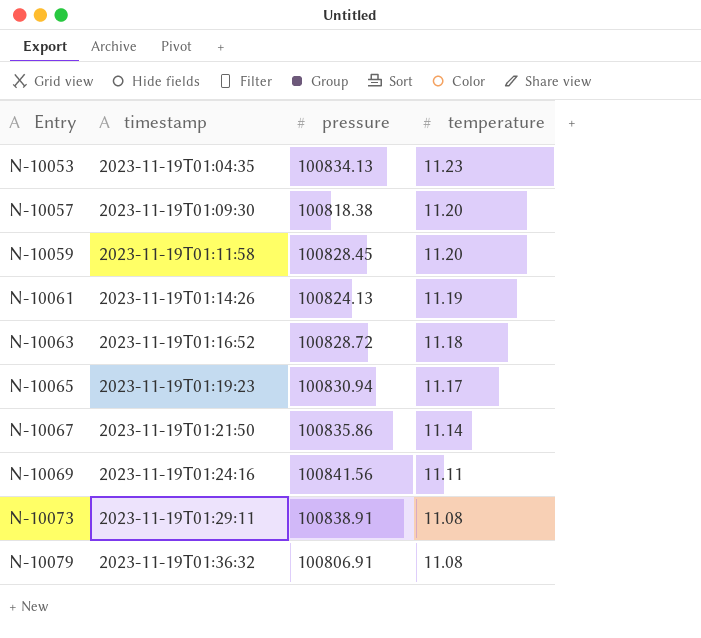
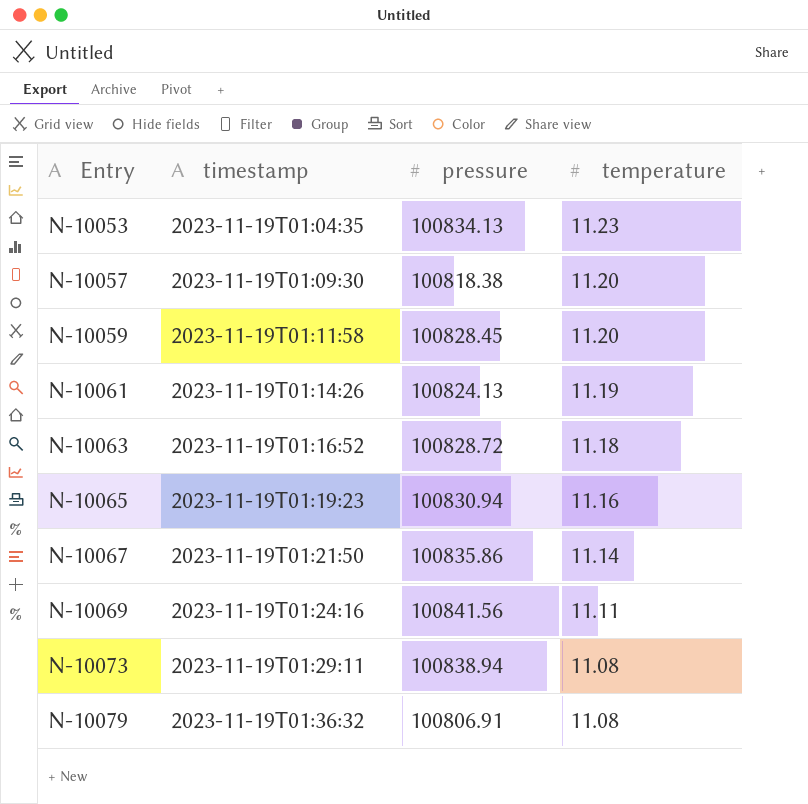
N-10065 | temperature: 11.17 -> 11.16
N-10073 | pressure: 100838.91 -> 100838.94

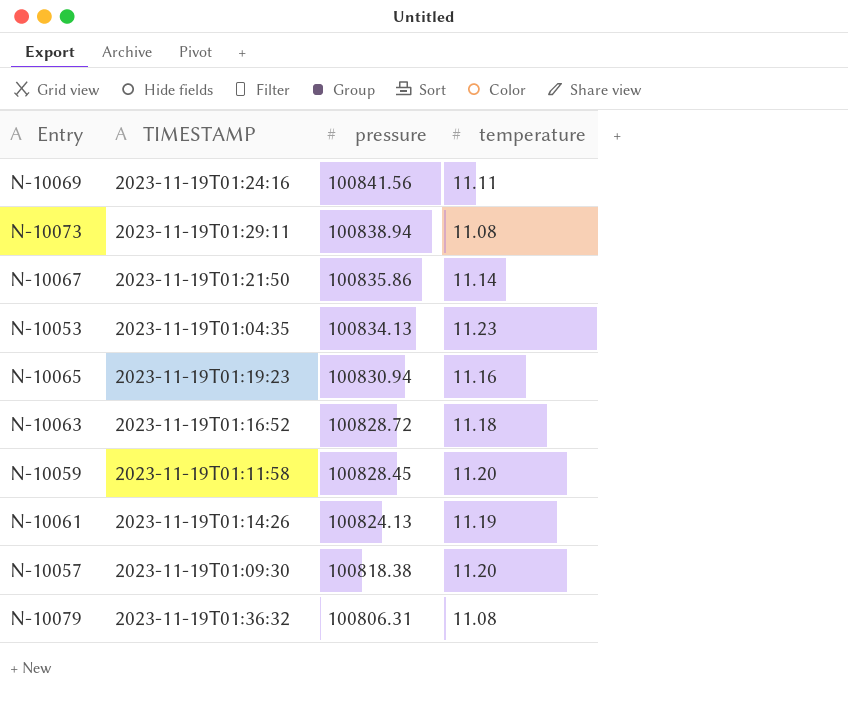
row order: Entry ascending -> pressure descending
column name: timestamp -> TIMESTAMP
N-10079 | pressure: 100806.91 -> 100806.31

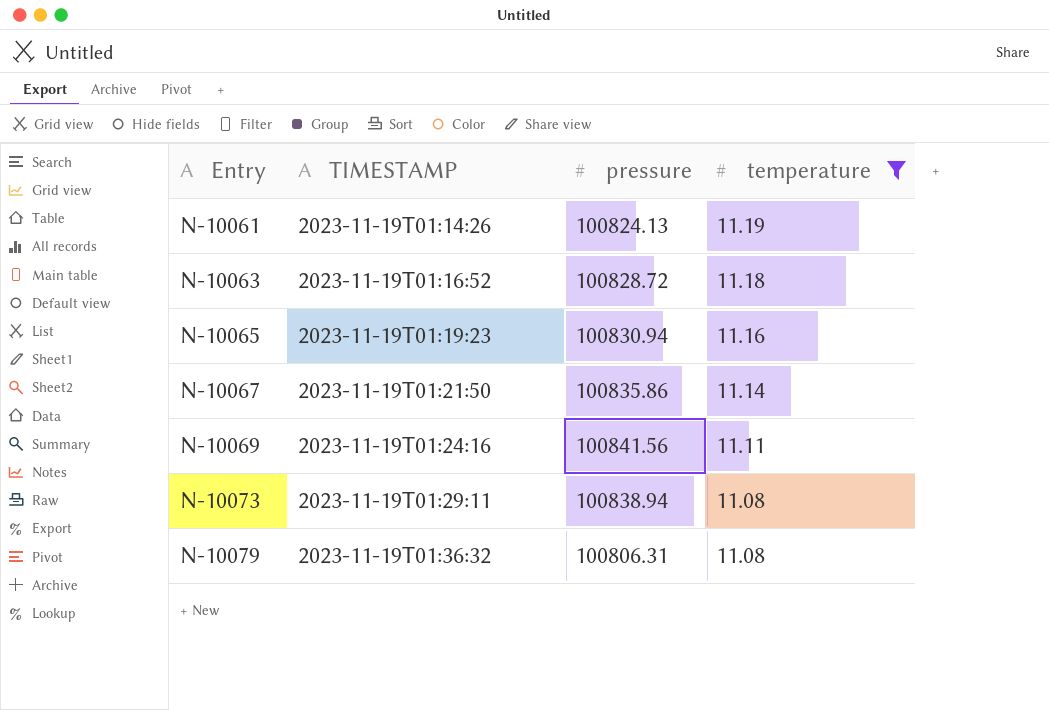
filter: none -> temperature <= 11.19
row order: pressure descending -> Entry ascending

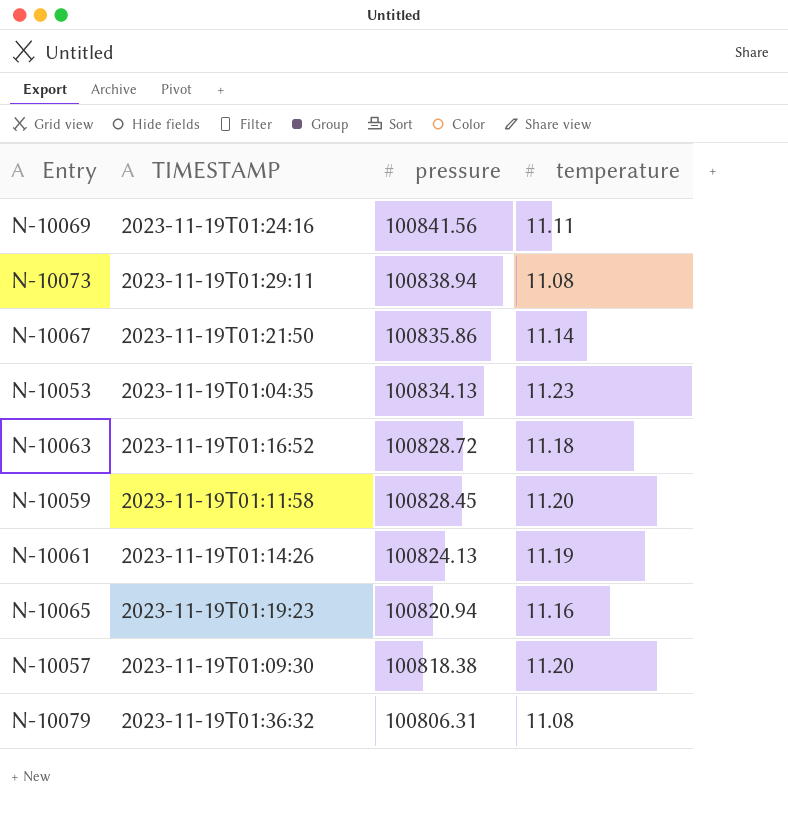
filter: temperature <= 11.19 -> none
row order: Entry ascending -> pressure descending
N-10065 | pressure: 100830.94 -> 100820.94

